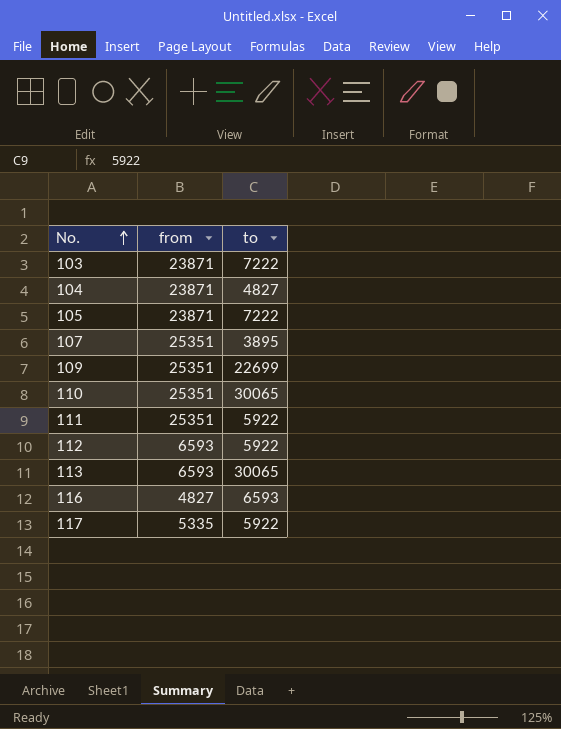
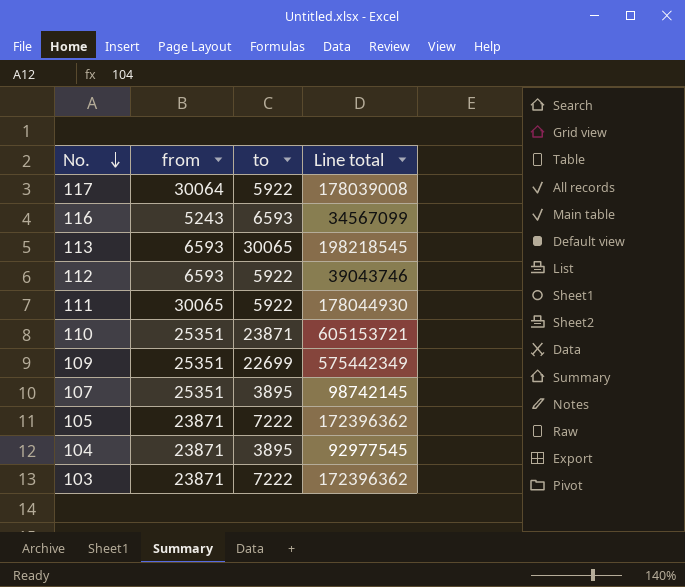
row order: No. ascending -> No. descending
column Line total | formula: none -> [from] * [to]
117 | from: 5335 -> 30064
116 | from: 4827 -> 5243
111 | from: 25351 -> 30065
110 | to: 30065 -> 23871
104 | to: 4827 -> 3895

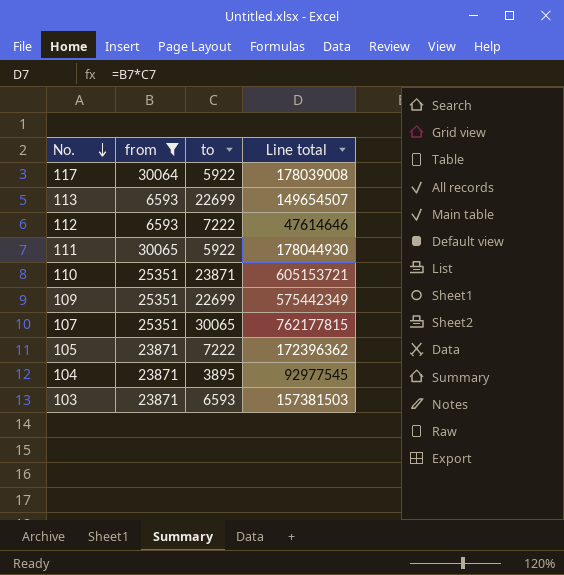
filter: none -> from != 5243
113 | to: 30065 -> 22699
113 | Line total: 198218545 -> 149654507
112 | to: 5922 -> 7222
112 | Line total: 39043746 -> 47614646
107 | to: 3895 -> 30065
107 | Line total: 98742145 -> 762177815
103 | to: 7222 -> 6593
103 | Line total: 172396362 -> 157381503

